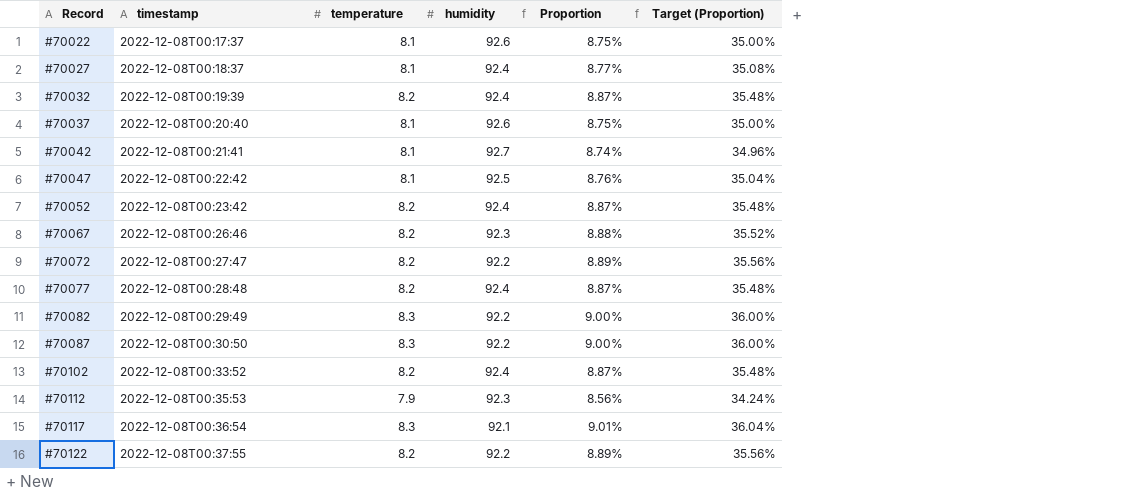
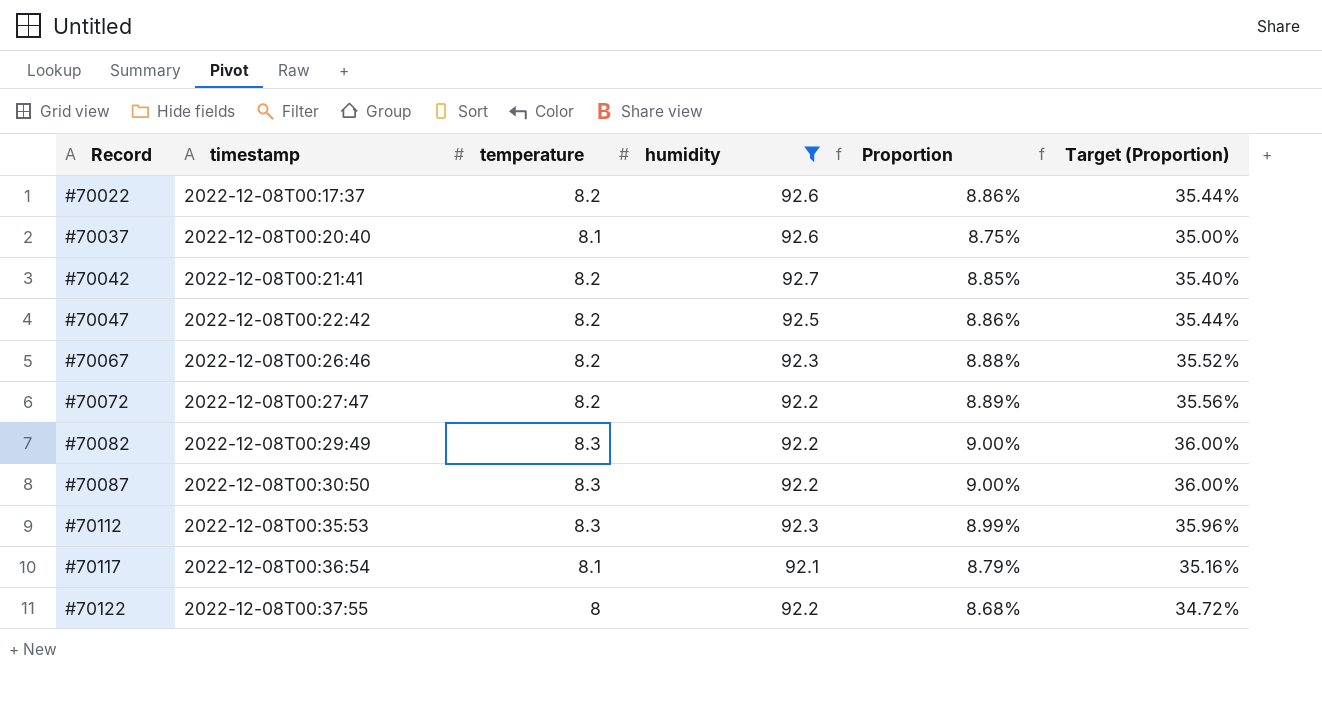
filter: none -> humidity != 92.4
#70022 | temperature: 8.1 -> 8.2
#70022 | Proportion: 8.75% -> 8.86%
#70022 | Target (Proportion): 35.00% -> 35.44%
#70042 | temperature: 8.1 -> 8.2
#70042 | Proportion: 8.74% -> 8.85%
#70042 | Target (Proportion): 34.96% -> 35.40%
#70047 | temperature: 8.1 -> 8.2
#70047 | Proportion: 8.76% -> 8.86%
#70047 | Target (Proportion): 35.04% -> 35.44%
#70112 | temperature: 7.9 -> 8.3
#70112 | Proportion: 8.56% -> 8.99%
#70112 | Target (Proportion): 34.24% -> 35.96%
#70117 | temperature: 8.3 -> 8.1
#70117 | Proportion: 9.01% -> 8.79%
#70117 | Target (Proportion): 36.04% -> 35.16%
#70122 | temperature: 8.2 -> 8
#70122 | Proportion: 8.89% -> 8.68%
#70122 | Target (Proportion): 35.56% -> 34.72%

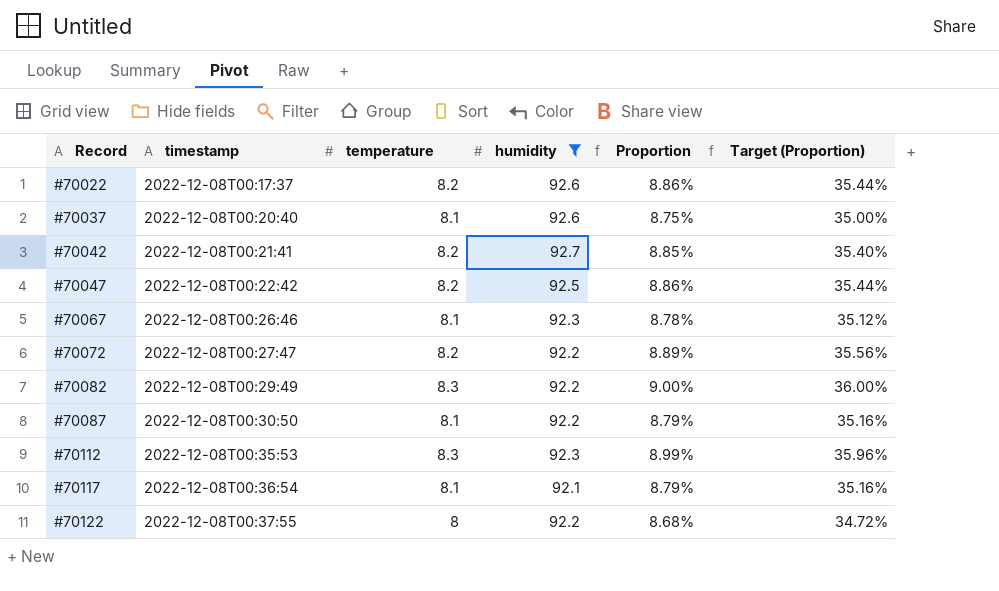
#70067 | temperature: 8.2 -> 8.1
#70067 | Proportion: 8.88% -> 8.78%
#70067 | Target (Proportion): 35.52% -> 35.12%
#70087 | temperature: 8.3 -> 8.1
#70087 | Proportion: 9.00% -> 8.79%
#70087 | Target (Proportion): 36.00% -> 35.16%

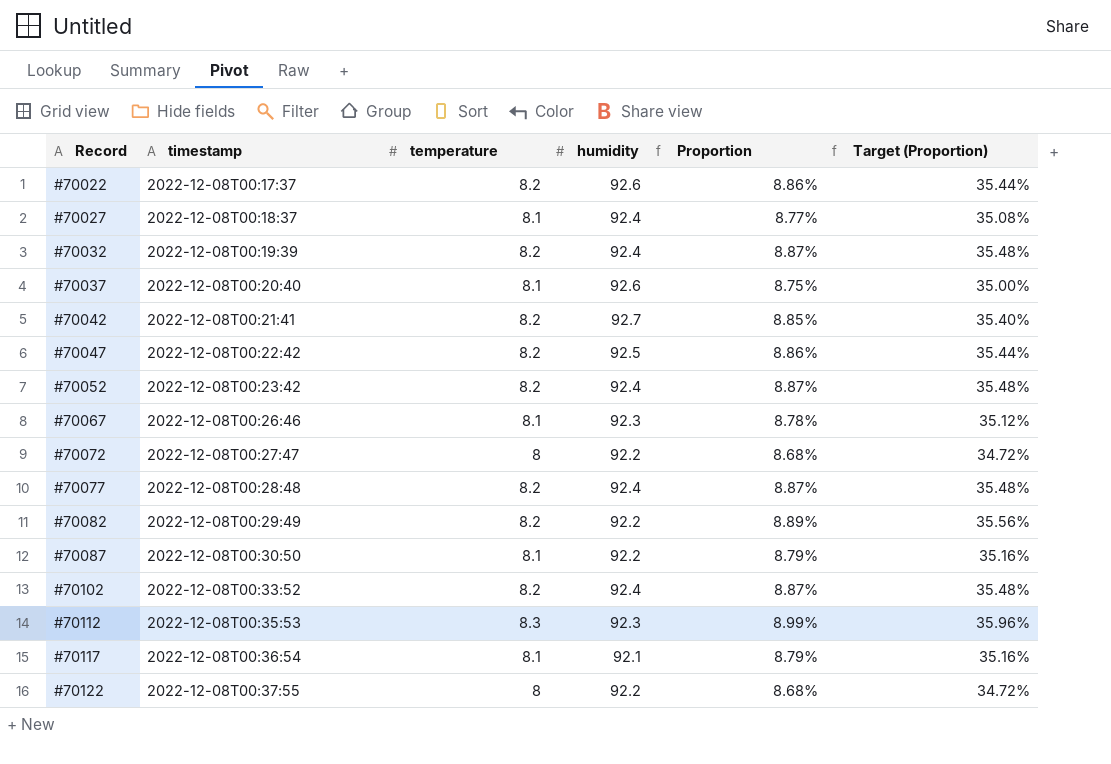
filter: humidity != 92.4 -> none
#70072 | temperature: 8.2 -> 8
#70072 | Proportion: 8.89% -> 8.68%
#70072 | Target (Proportion): 35.56% -> 34.72%
#70082 | temperature: 8.3 -> 8.2
#70082 | Proportion: 9.00% -> 8.89%
#70082 | Target (Proportion): 36.00% -> 35.56%

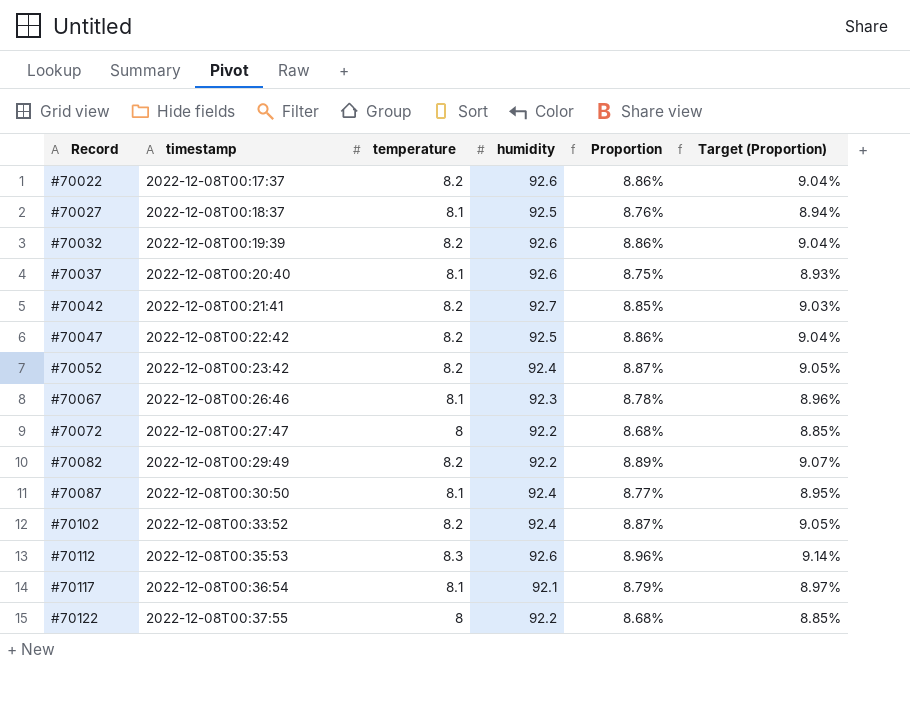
column Target (Proportion) | formula: [Proportion] * 4 -> [Proportion] * 1.02
row #70077: 2022-12-08T00:28:48 | 8.2 | 92.4 | 8.87% | 35.48% -> none
#70027 | humidity: 92.4 -> 92.5
#70027 | Proportion: 8.77% -> 8.76%
#70032 | humidity: 92.4 -> 92.6
#70032 | Proportion: 8.87% -> 8.86%
#70087 | humidity: 92.2 -> 92.4
#70087 | Proportion: 8.79% -> 8.77%
#70112 | humidity: 92.3 -> 92.6
#70112 | Proportion: 8.99% -> 8.96%

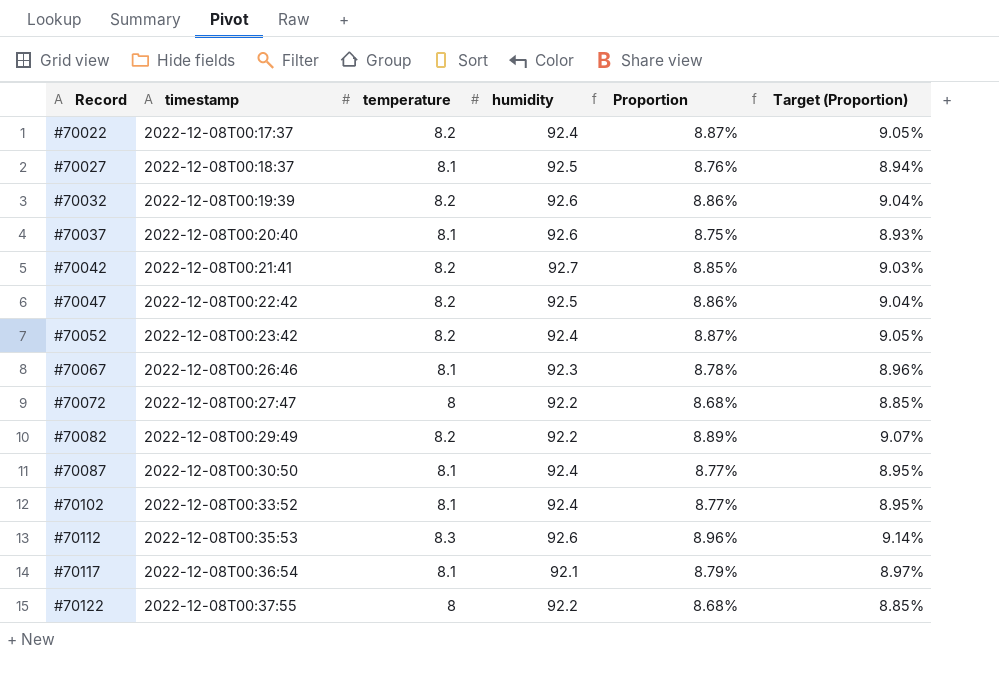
#70022 | humidity: 92.6 -> 92.4
#70022 | Proportion: 8.86% -> 8.87%
#70022 | Target (Proportion): 9.04% -> 9.05%
#70102 | temperature: 8.2 -> 8.1
#70102 | Proportion: 8.87% -> 8.77%
#70102 | Target (Proportion): 9.05% -> 8.95%

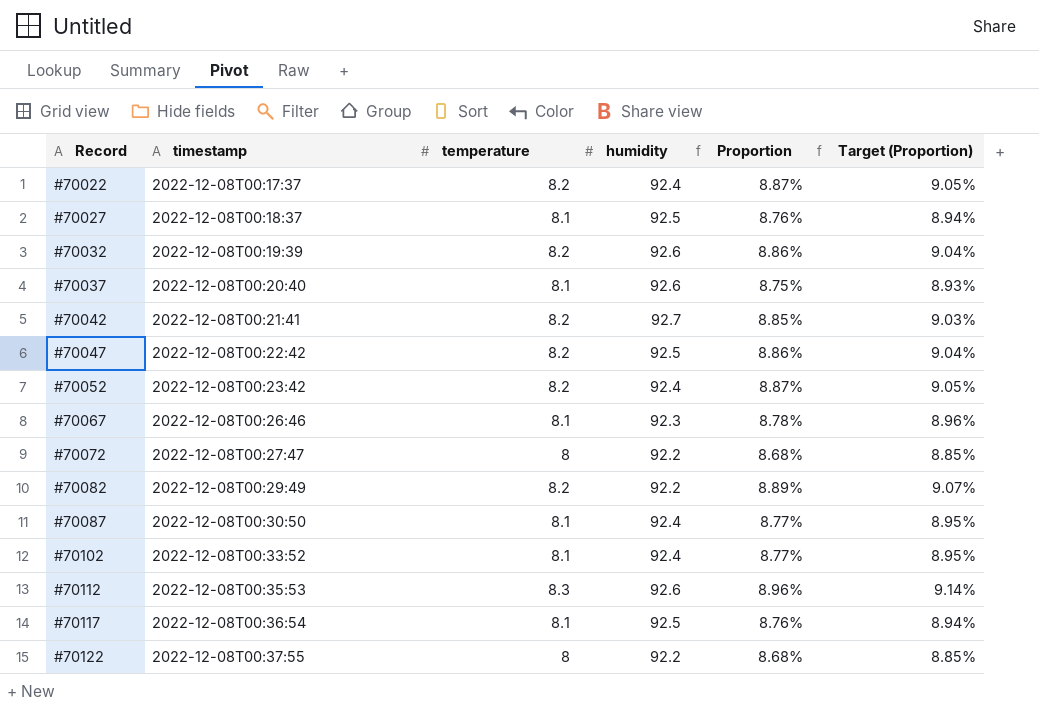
#70117 | humidity: 92.1 -> 92.5
#70117 | Proportion: 8.79% -> 8.76%
#70117 | Target (Proportion): 8.97% -> 8.94%

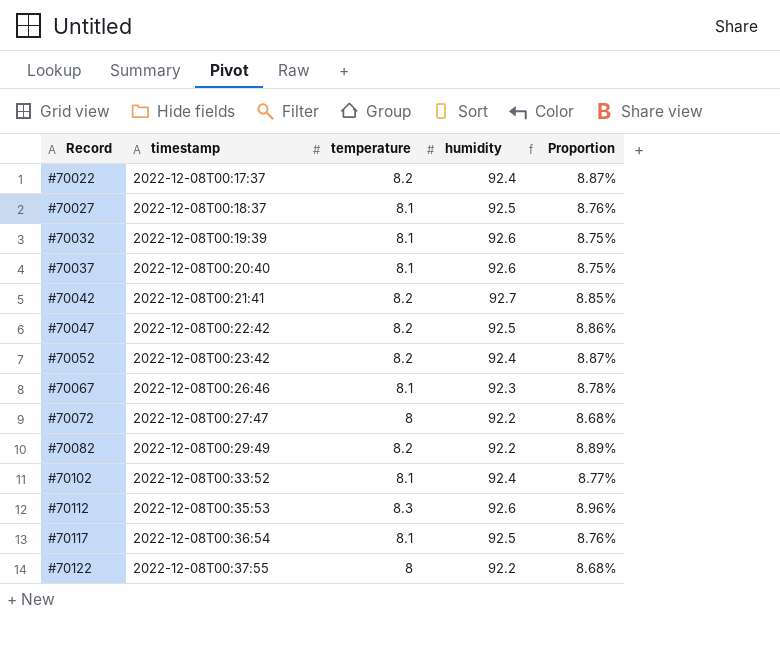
column Target (Proportion) | formula: [Proportion] * 1.02 -> none
row #70087: 2022-12-08T00:30:50 | 8.1 | 92.4 | 8.77% | 8.95% -> none
#70032 | temperature: 8.2 -> 8.1
#70032 | Proportion: 8.86% -> 8.75%

